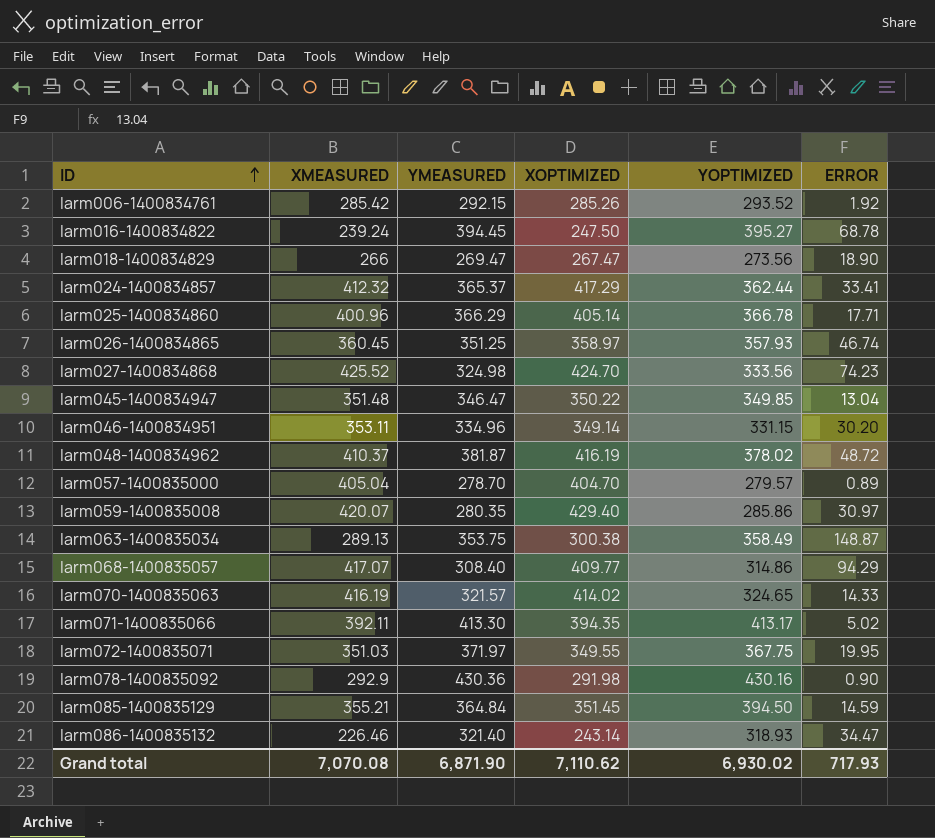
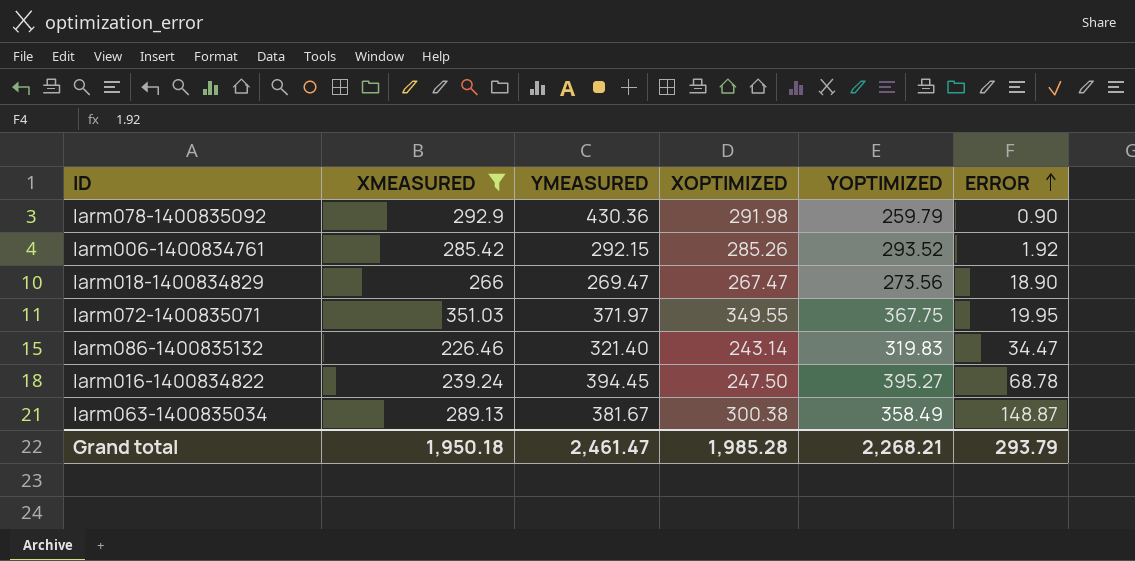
filter: none -> XMEASURED <= 351.03
row order: ID ascending -> ERROR ascending
larm078-1400835092 | YOPTIMIZED: 430.16 -> 259.79
larm086-1400835132 | YOPTIMIZED: 318.93 -> 319.83
larm063-1400835034 | YMEASURED: 353.75 -> 381.67
Grand total | XMEASURED: 7,070.08 -> 1,950.18
Grand total | YMEASURED: 6,871.90 -> 2,461.47
Grand total | XOPTIMIZED: 7,110.62 -> 1,985.28
Grand total | YOPTIMIZED: 6,930.02 -> 2,268.21
Grand total | ERROR: 717.93 -> 293.79

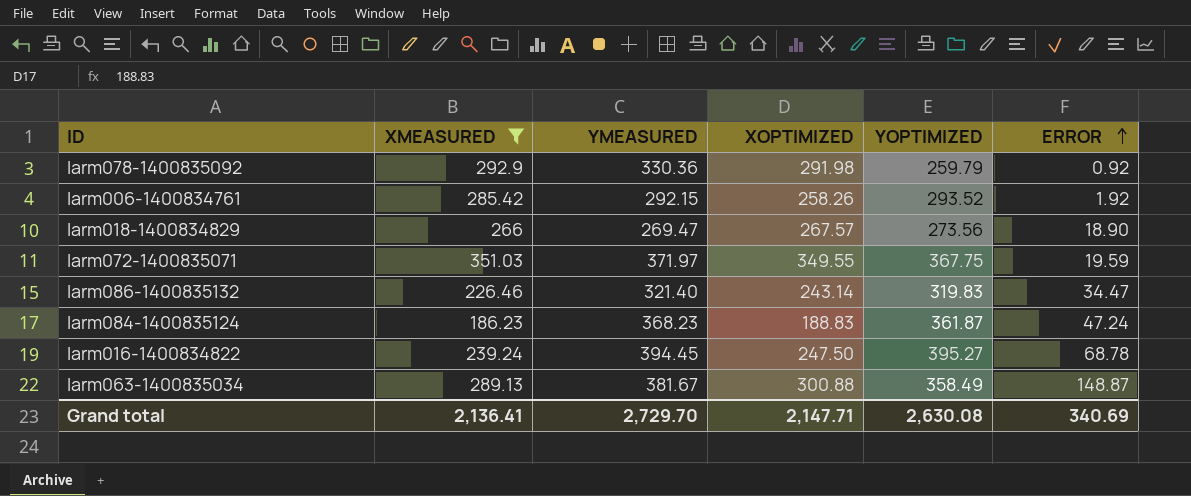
larm078-1400835092 | YMEASURED: 430.36 -> 330.36
larm078-1400835092 | ERROR: 0.90 -> 0.92
larm006-1400834761 | XOPTIMIZED: 285.26 -> 258.26
larm018-1400834829 | XOPTIMIZED: 267.47 -> 267.57
larm072-1400835071 | ERROR: 19.95 -> 19.59
row larm084-1400835124: none -> 186.23 | 368.23 | 188.83 | 361.87 | 47.24
larm063-1400835034 | XOPTIMIZED: 300.38 -> 300.88
Grand total | XMEASURED: 1,950.18 -> 2,136.41
Grand total | YMEASURED: 2,461.47 -> 2,729.70
Grand total | XOPTIMIZED: 1,985.28 -> 2,147.71
Grand total | YOPTIMIZED: 2,268.21 -> 2,630.08
Grand total | ERROR: 293.79 -> 340.69

